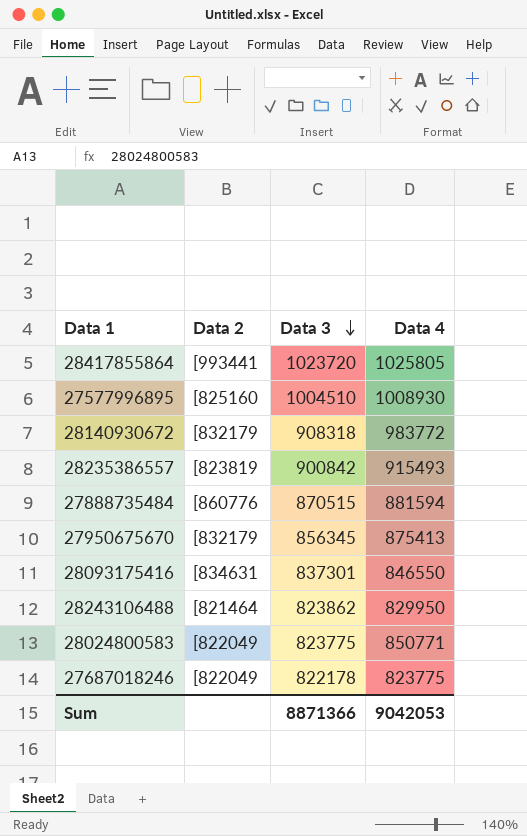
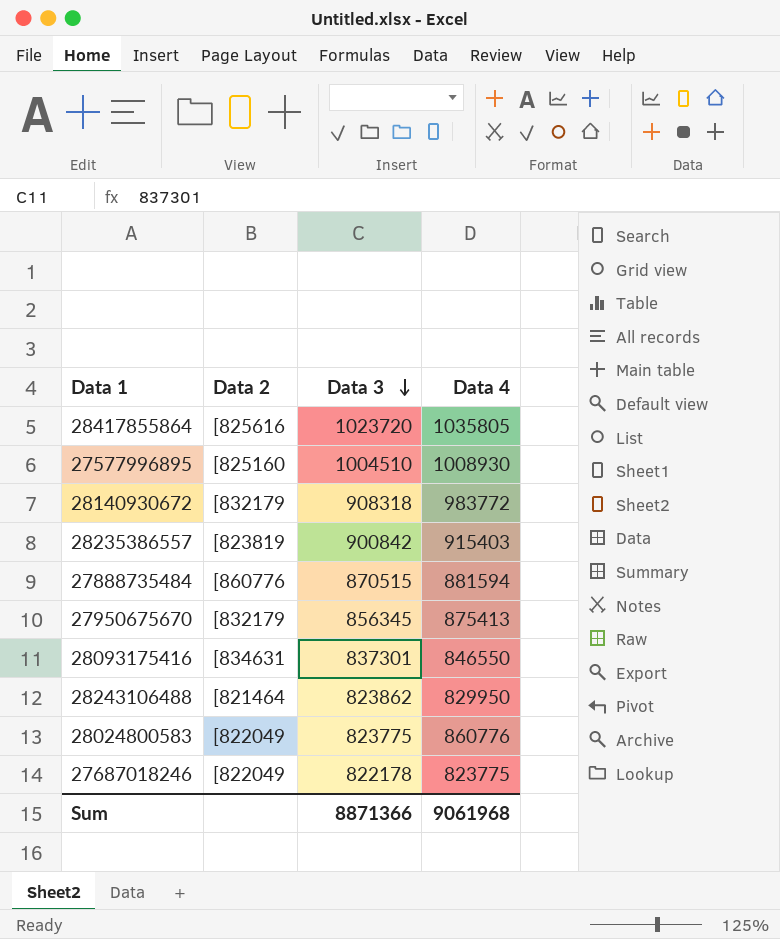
28417855864 | Data 2: [993441 -> [825616
28417855864 | Data 4: 1025805 -> 1035805
28235386557 | Data 4: 915493 -> 915403
28024800583 | Data 4: 850771 -> 860776
Sum | Data 4: 9042053 -> 9061968

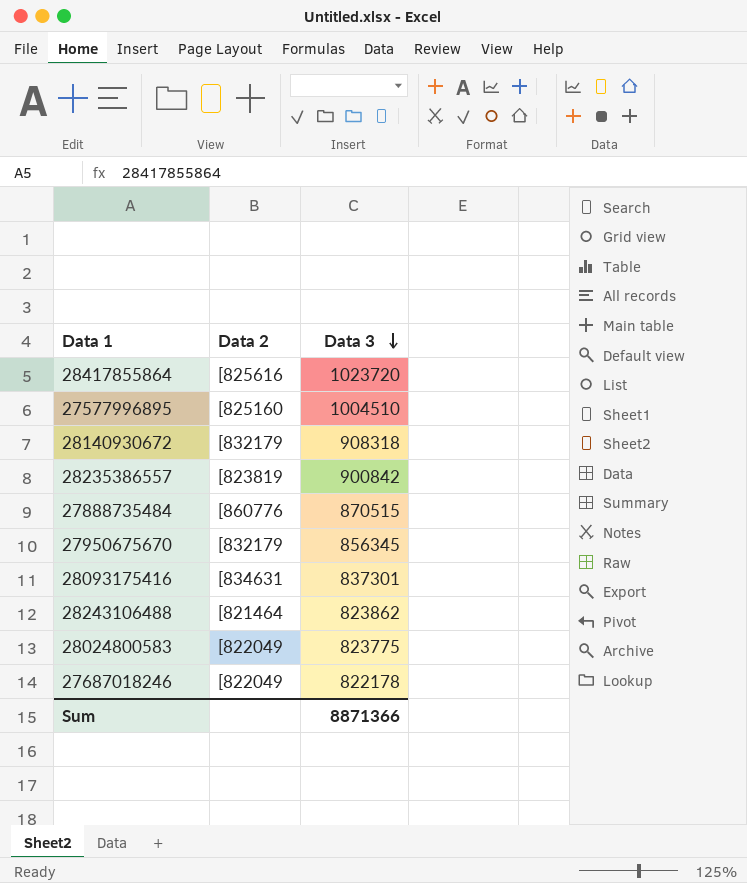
column Data 4 | position: 4 -> none

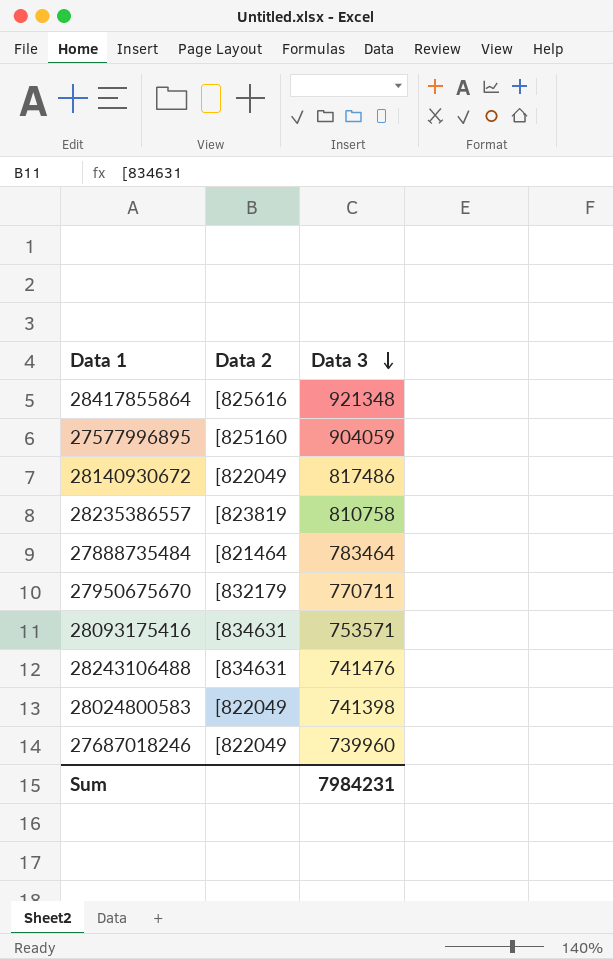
28417855864 | Data 3: 1023720 -> 921348
27577996895 | Data 3: 1004510 -> 904059
28140930672 | Data 2: [832179 -> [822049
28140930672 | Data 3: 908318 -> 817486
28235386557 | Data 3: 900842 -> 810758
27888735484 | Data 2: [860776 -> [821464
27888735484 | Data 3: 870515 -> 783464
27950675670 | Data 3: 856345 -> 770711
28093175416 | Data 3: 837301 -> 753571
28243106488 | Data 2: [821464 -> [834631
28243106488 | Data 3: 823862 -> 741476
28024800583 | Data 3: 823775 -> 741398
27687018246 | Data 3: 822178 -> 739960
Sum | Data 3: 8871366 -> 7984231

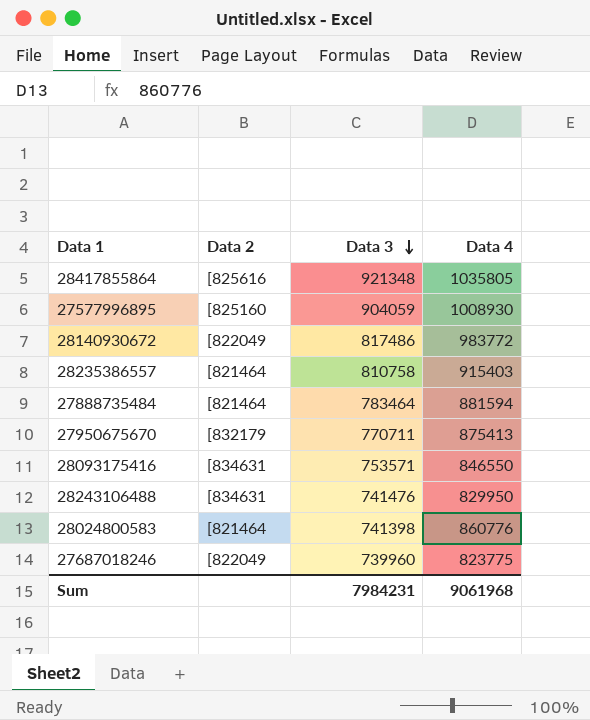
column Data 4 | position: none -> 4
28235386557 | Data 2: [823819 -> [821464
28024800583 | Data 2: [822049 -> [821464

